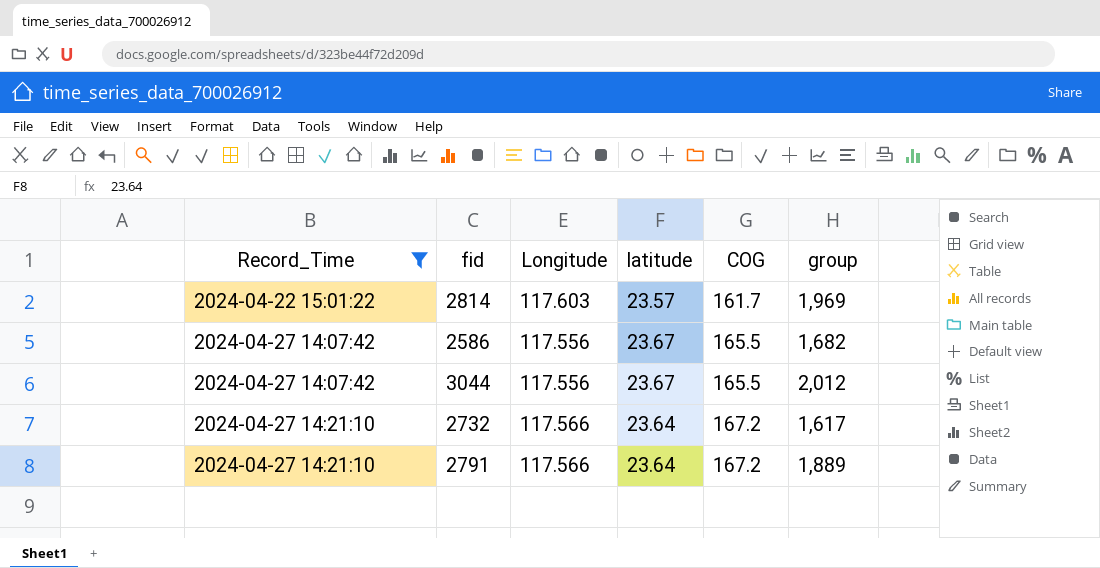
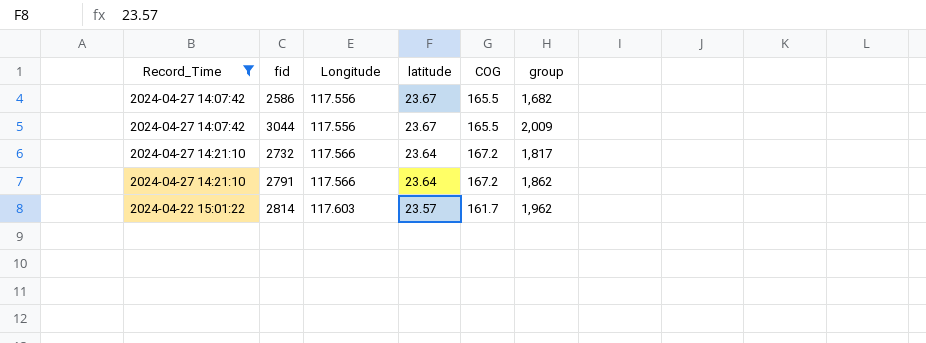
row order: Record_Time ascending -> Longitude ascending
3044 | group: 2,012 -> 2,009
2732 | group: 1,617 -> 1,817
2791 | group: 1,889 -> 1,862
2814 | group: 1,969 -> 1,962

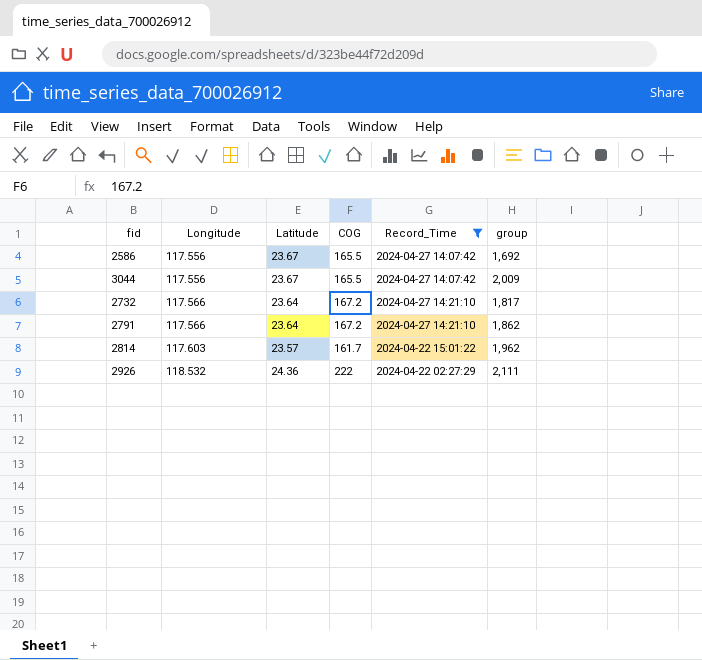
column name: latitude -> Latitude
column Record_Time | position: 1 -> 5
2586 | group: 1,682 -> 1,692
row 2926: none -> 118.532 | 24.36 | 222 | 2024-04-22 02:27:29 | 2,111

